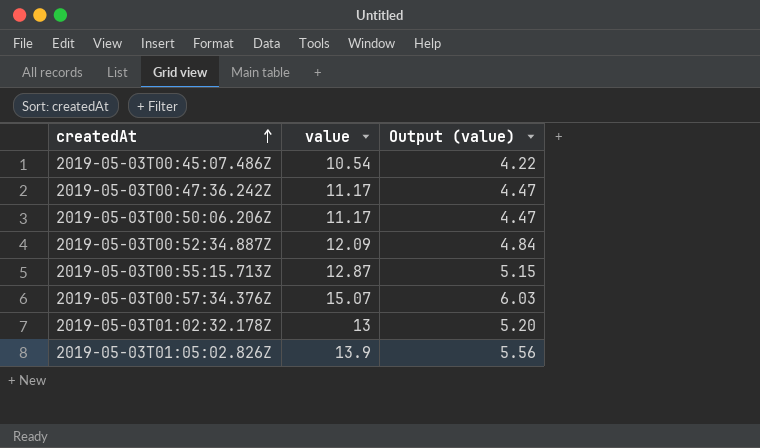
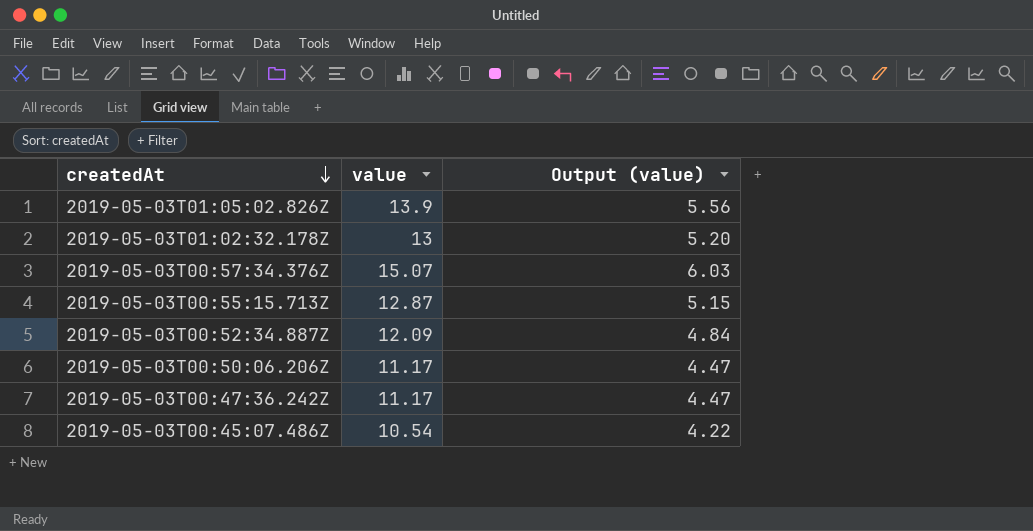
row order: createdAt ascending -> createdAt descending

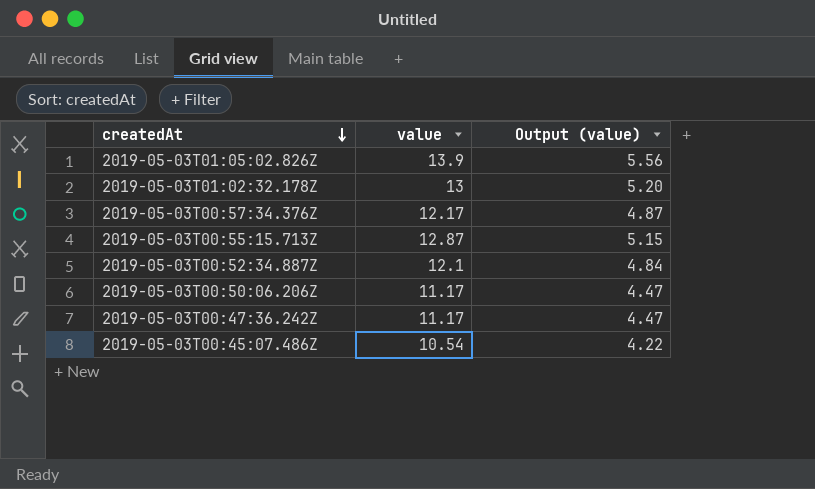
2019-05-03T00:57:34.376Z | value: 15.07 -> 12.17
2019-05-03T00:57:34.376Z | Output (value): 6.03 -> 4.87
2019-05-03T00:52:34.887Z | value: 12.09 -> 12.1

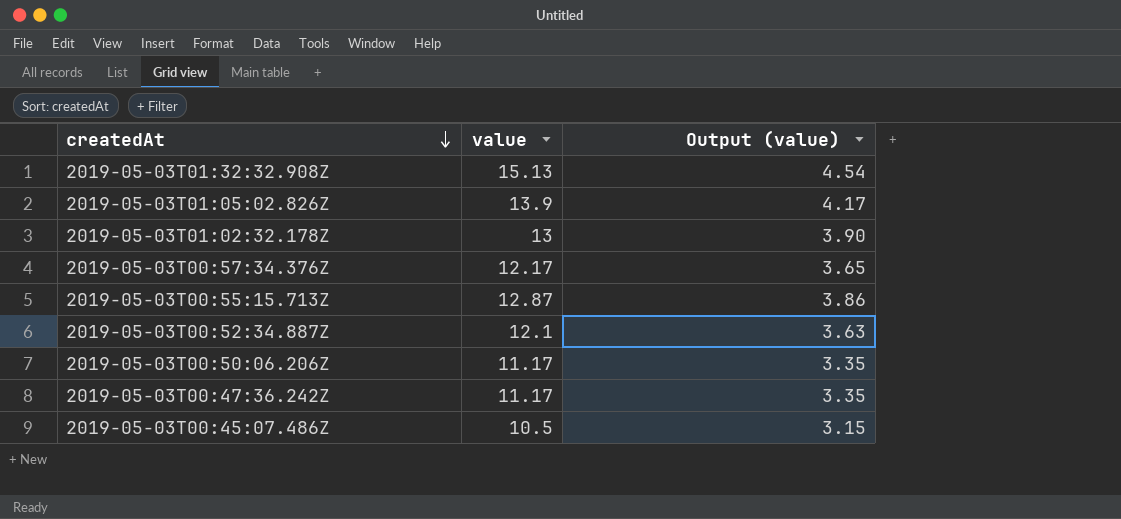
column Output (value) | formula: [value] * 0.4 -> [value] * 0.3
row 2019-05-03T01:32:32.908Z: none -> 15.13 | 4.54
2019-05-03T00:45:07.486Z | value: 10.54 -> 10.5

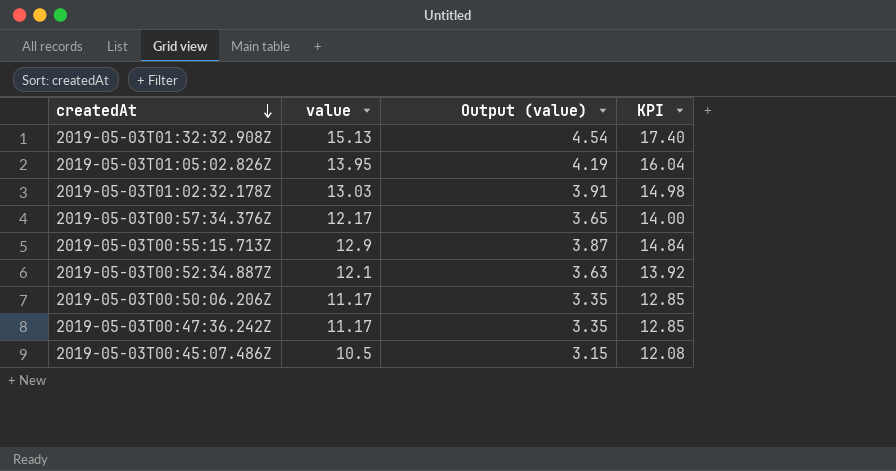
column KPI | formula: none -> [value] * 1.15
2019-05-03T01:05:02.826Z | value: 13.9 -> 13.95
2019-05-03T01:05:02.826Z | Output (value): 4.17 -> 4.19
2019-05-03T01:02:32.178Z | value: 13 -> 13.03
2019-05-03T01:02:32.178Z | Output (value): 3.90 -> 3.91
2019-05-03T00:55:15.713Z | value: 12.87 -> 12.9
2019-05-03T00:55:15.713Z | Output (value): 3.86 -> 3.87

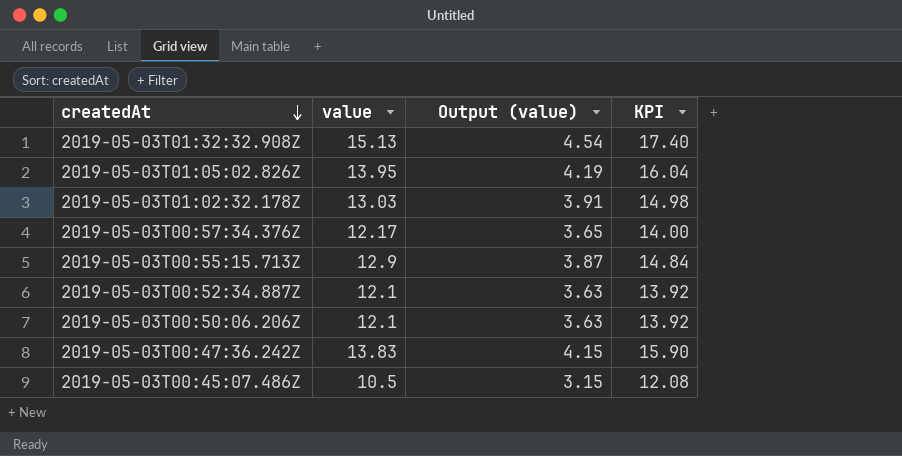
2019-05-03T00:50:06.206Z | value: 11.17 -> 12.1
2019-05-03T00:50:06.206Z | Output (value): 3.35 -> 3.63
2019-05-03T00:50:06.206Z | KPI: 12.85 -> 13.92
2019-05-03T00:47:36.242Z | value: 11.17 -> 13.83
2019-05-03T00:47:36.242Z | Output (value): 3.35 -> 4.15
2019-05-03T00:47:36.242Z | KPI: 12.85 -> 15.90

